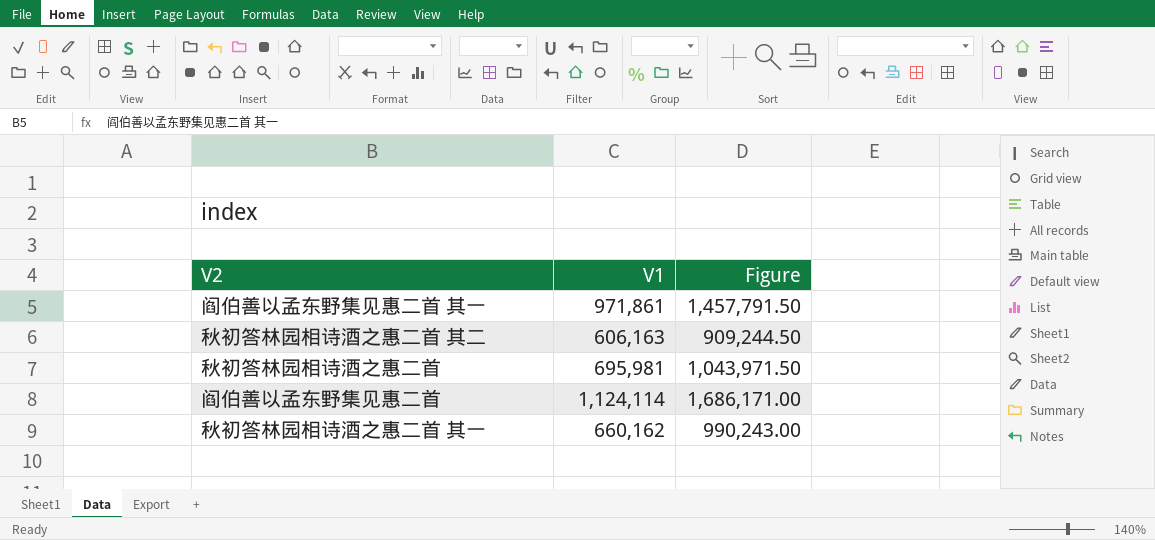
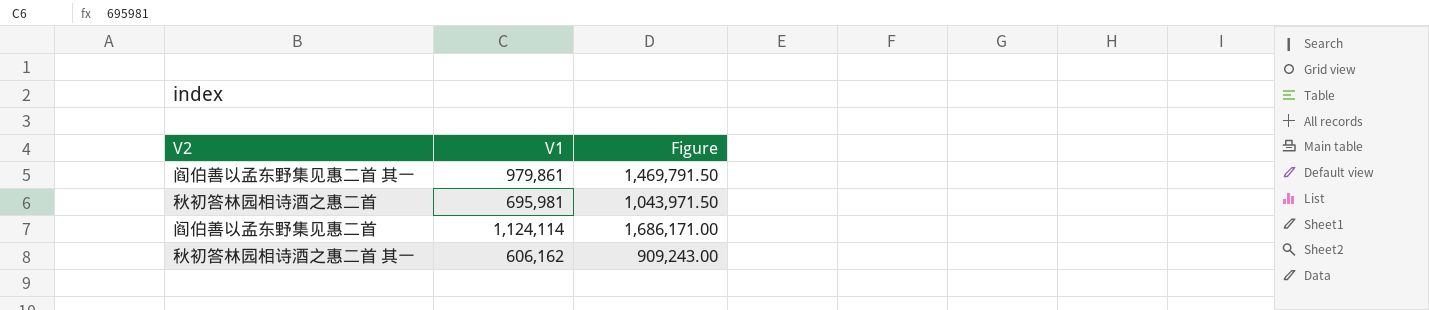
row 秋初答林园相诗酒之惠二首 其二: 606,163 | 909,244.50 -> none
阎伯善以孟东野集见惠二首 其一 | V1: 971,861 -> 979,861
阎伯善以孟东野集见惠二首 其一 | Figure: 1,457,791.50 -> 1,469,791.50
秋初答林园相诗酒之惠二首 其一 | V1: 660,162 -> 606,162
秋初答林园相诗酒之惠二首 其一 | Figure: 990,243.00 -> 909,243.00

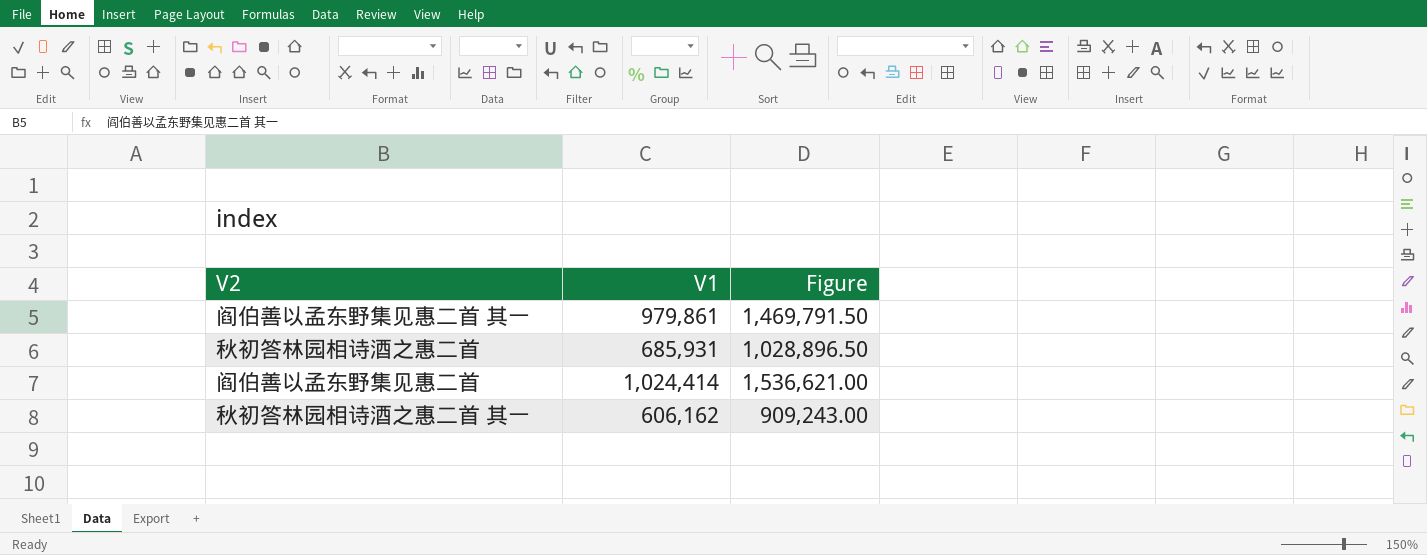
秋初答林园相诗酒之惠二首 | V1: 695,981 -> 685,931
秋初答林园相诗酒之惠二首 | Figure: 1,043,971.50 -> 1,028,896.50
阎伯善以孟东野集见惠二首 | V1: 1,124,114 -> 1,024,414
阎伯善以孟东野集见惠二首 | Figure: 1,686,171.00 -> 1,536,621.00

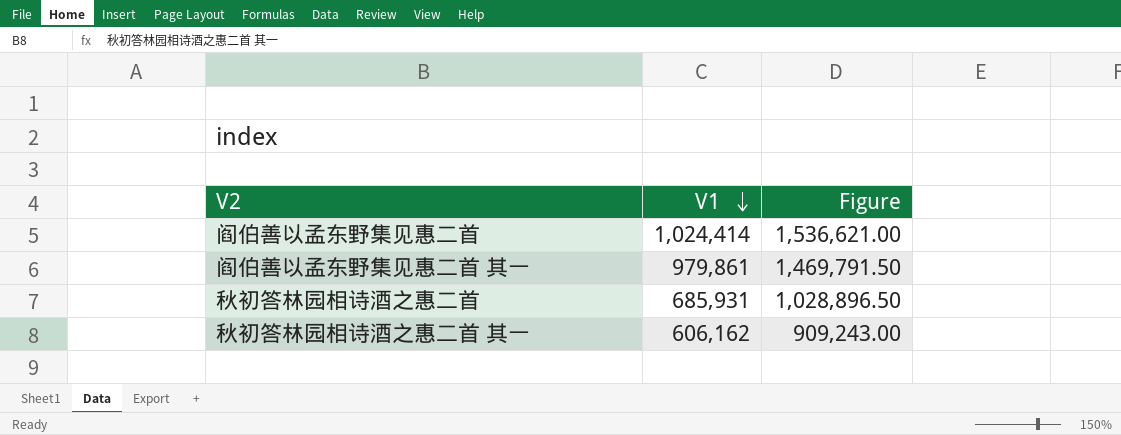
row order: none -> V1 descending

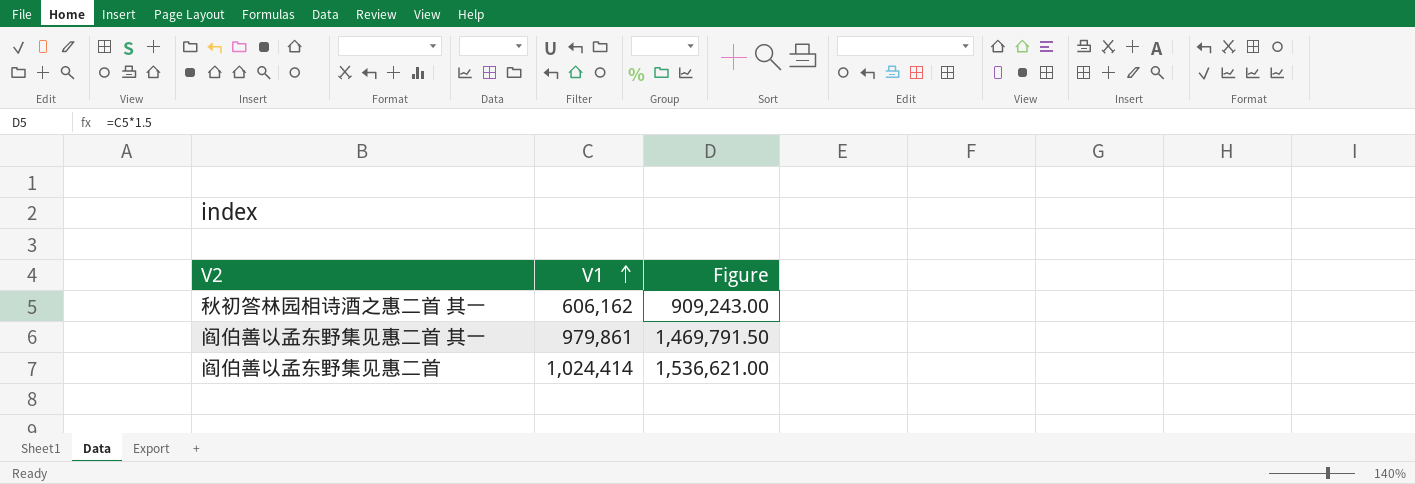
row order: V1 descending -> V1 ascending
row 秋初答林园相诗酒之惠二首: 685,931 | 1,028,896.50 -> none

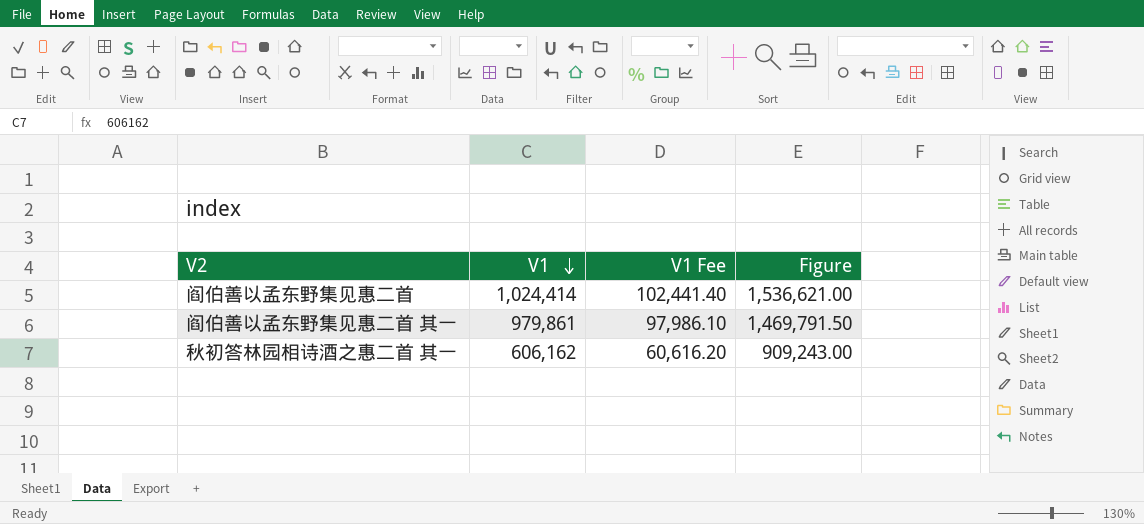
row order: V1 ascending -> V1 descending
column V1 Fee | formula: none -> [V1] * 0.1

